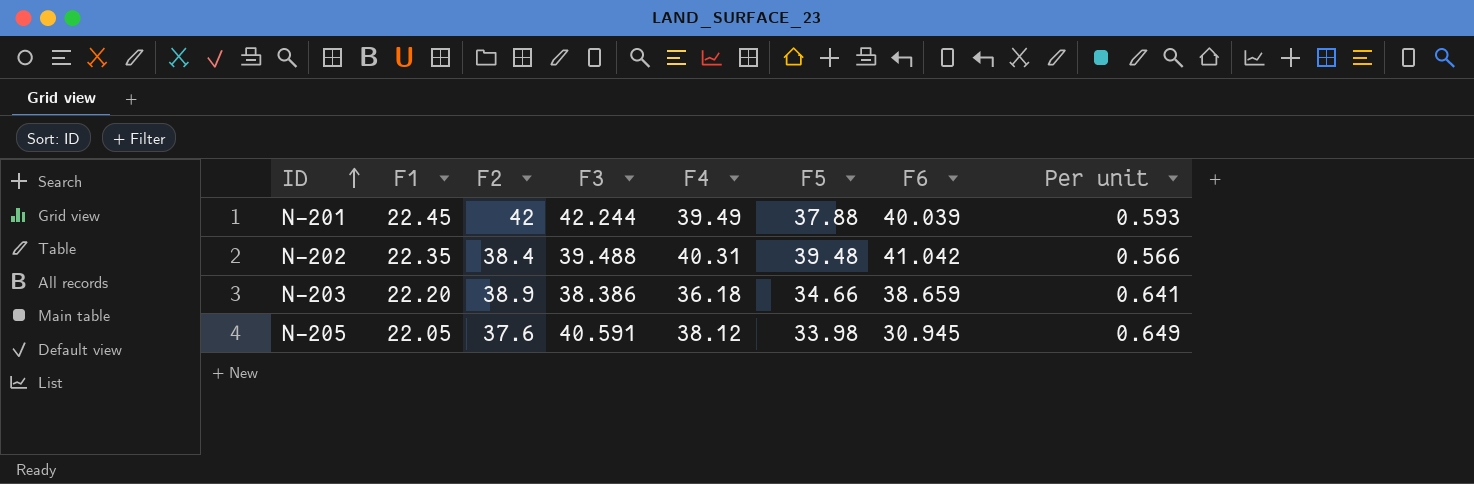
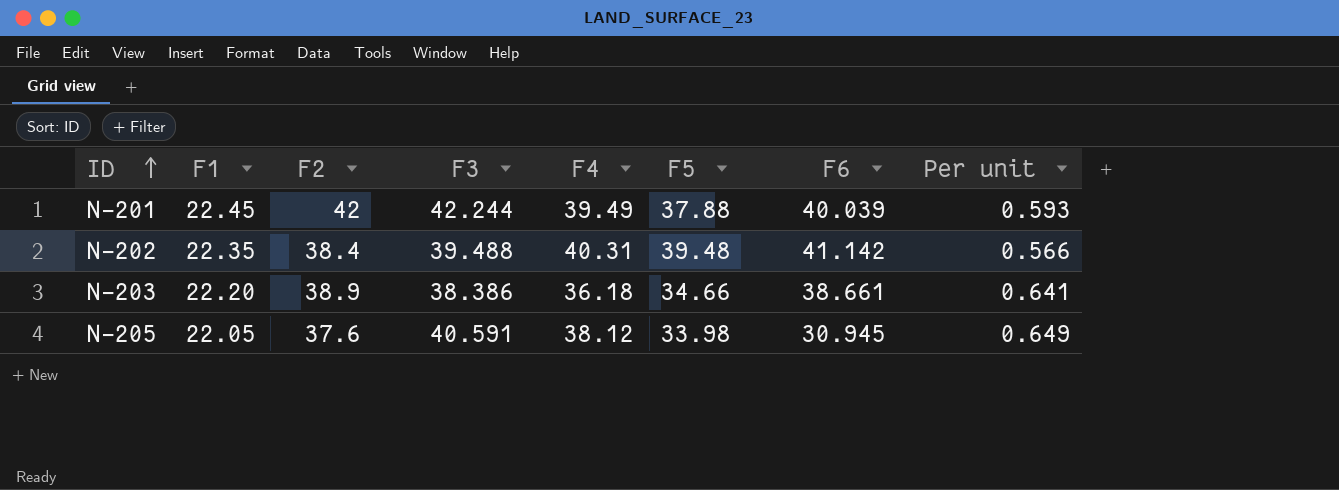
N-202 | F6: 41.042 -> 41.142
N-203 | F6: 38.659 -> 38.661

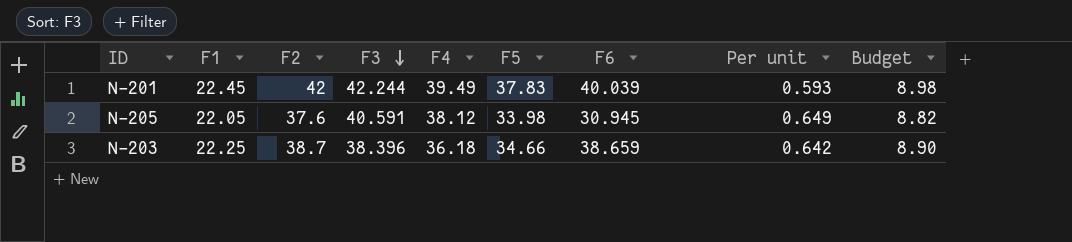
row order: ID ascending -> F3 descending
column Budget | formula: none -> [F1] * 0.4
row N-202: 22.35 | 38.4 | 39.488 | 40.31 | 39.48 | 41.142 | 0.566 -> none
N-201 | F5: 37.88 -> 37.83
N-203 | F1: 22.20 -> 22.25
N-203 | F2: 38.9 -> 38.7
N-203 | F3: 38.386 -> 38.396
N-203 | F6: 38.661 -> 38.659
N-203 | Per unit: 0.641 -> 0.642

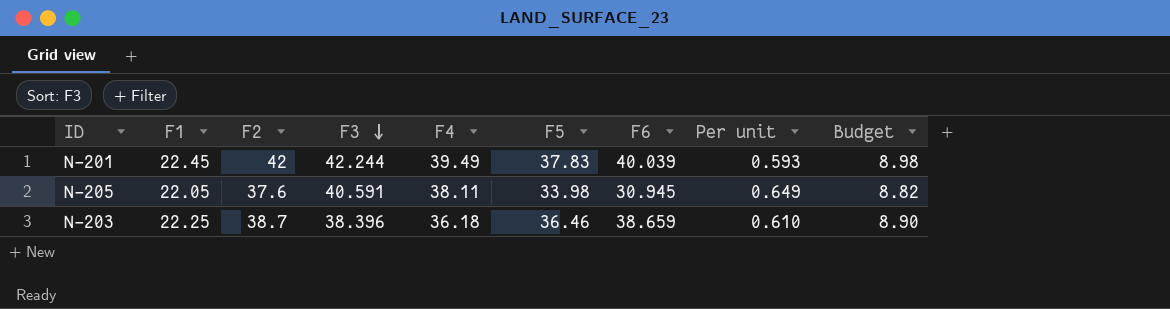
N-205 | F4: 38.12 -> 38.11
N-203 | F5: 34.66 -> 36.46
N-203 | Per unit: 0.642 -> 0.610

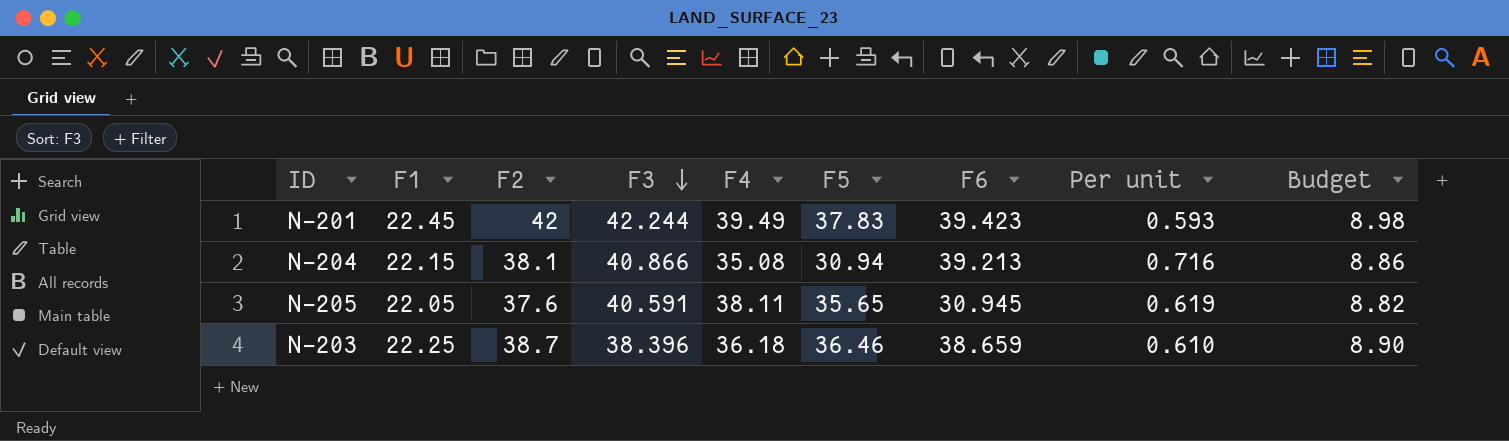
N-201 | F6: 40.039 -> 39.423
row N-204: none -> 22.15 | 38.1 | 40.866 | 35.08 | 30.94 | 39.213 | 0.716 | 8.86
N-205 | F5: 33.98 -> 35.65
N-205 | Per unit: 0.649 -> 0.619

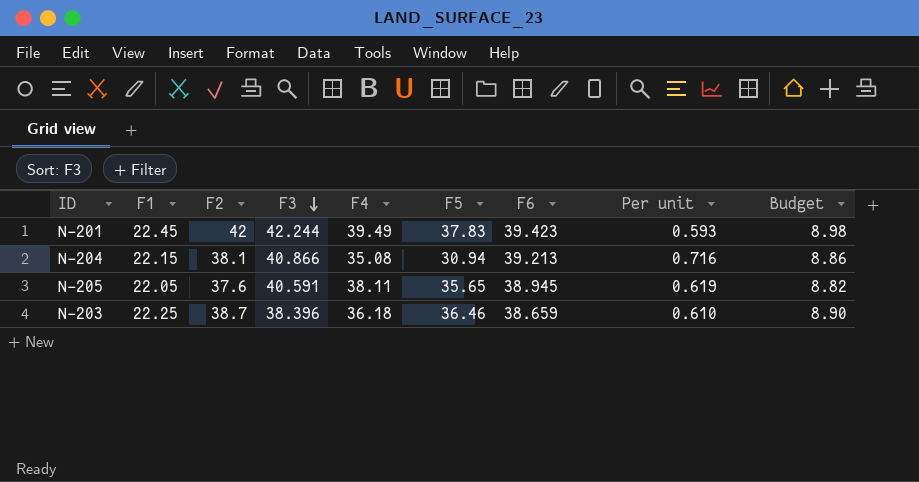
N-205 | F6: 30.945 -> 38.945

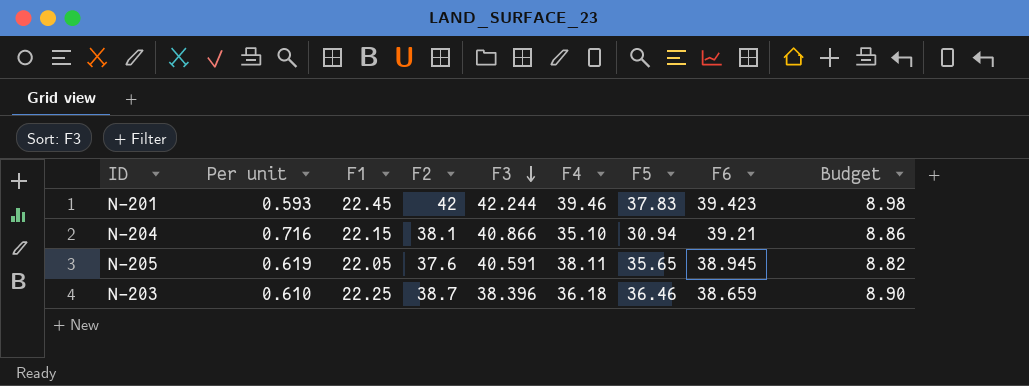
column Per unit | position: 8 -> 2
N-201 | F4: 39.49 -> 39.46
N-204 | F4: 35.08 -> 35.10
N-204 | F6: 39.213 -> 39.21

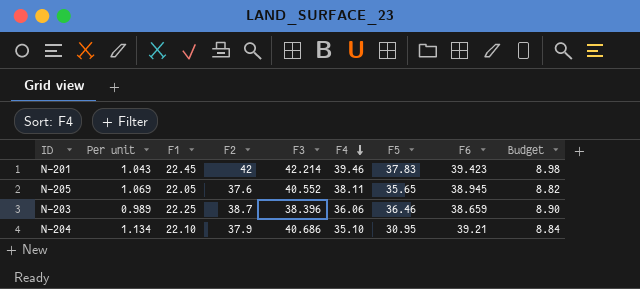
row order: F3 descending -> F4 descending
column Per unit | formula: [F1] / [F5] -> [F4] / [F5]
N-201 | F3: 42.244 -> 42.214
N-205 | F3: 40.591 -> 40.552
N-203 | F4: 36.18 -> 36.06
N-204 | F1: 22.15 -> 22.10
N-204 | F2: 38.1 -> 37.9
N-204 | F3: 40.866 -> 40.686
N-204 | F5: 30.94 -> 30.95
N-204 | Budget: 8.86 -> 8.84

